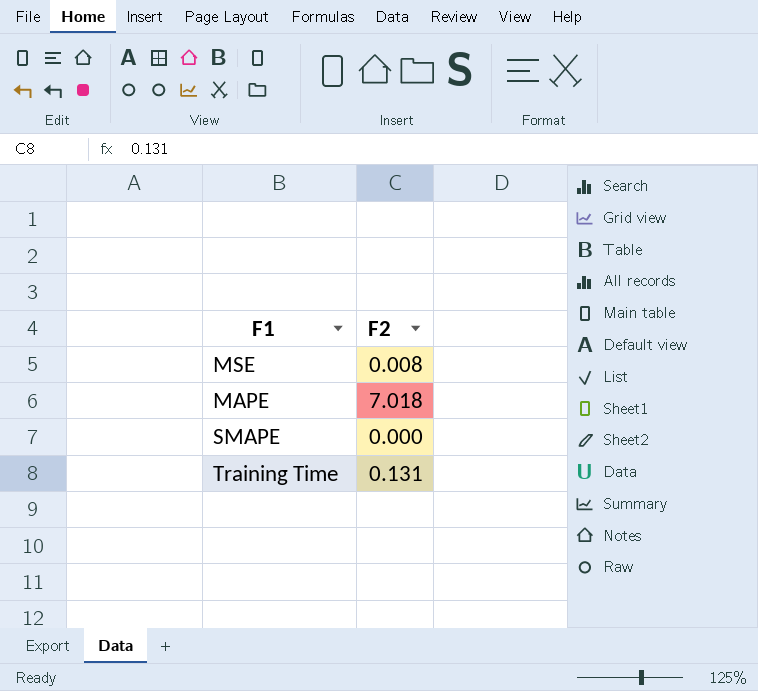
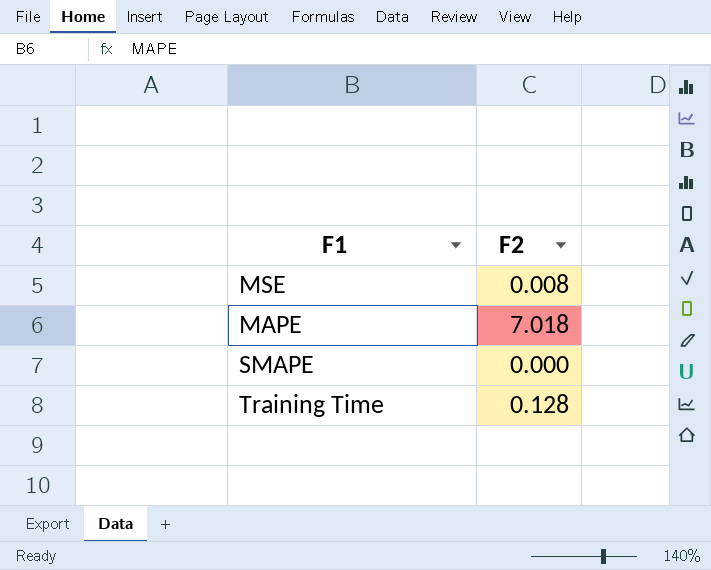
Training Time | F2: 0.131 -> 0.128

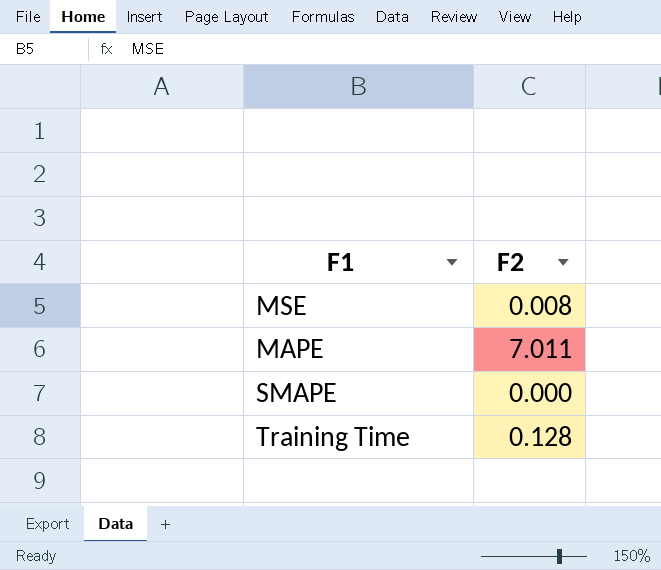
MAPE | F2: 7.018 -> 7.011

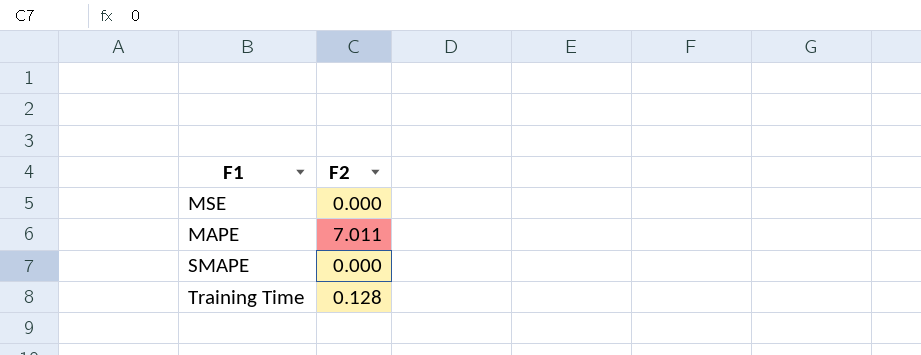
MSE | F2: 0.008 -> 0.000

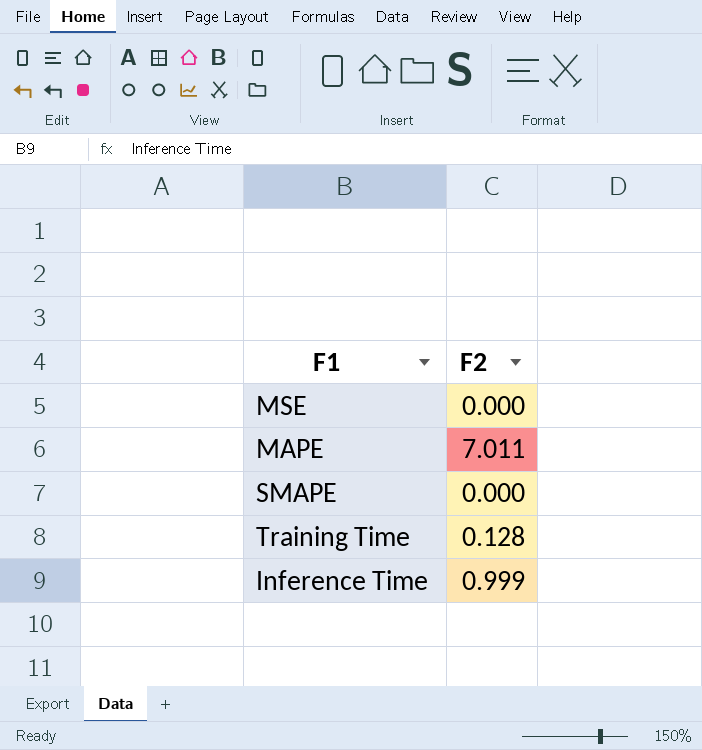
row Inference Time: none -> 0.999

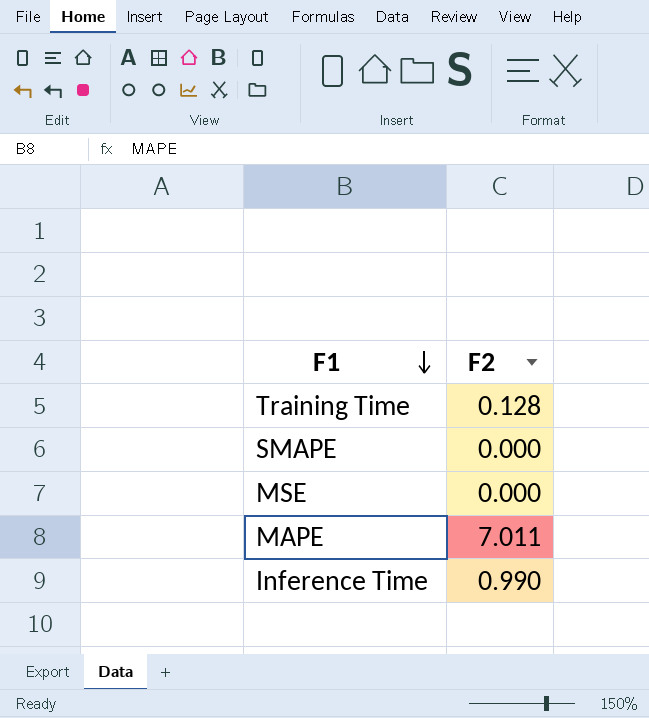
row order: none -> F1 descending
Inference Time | F2: 0.999 -> 0.990

